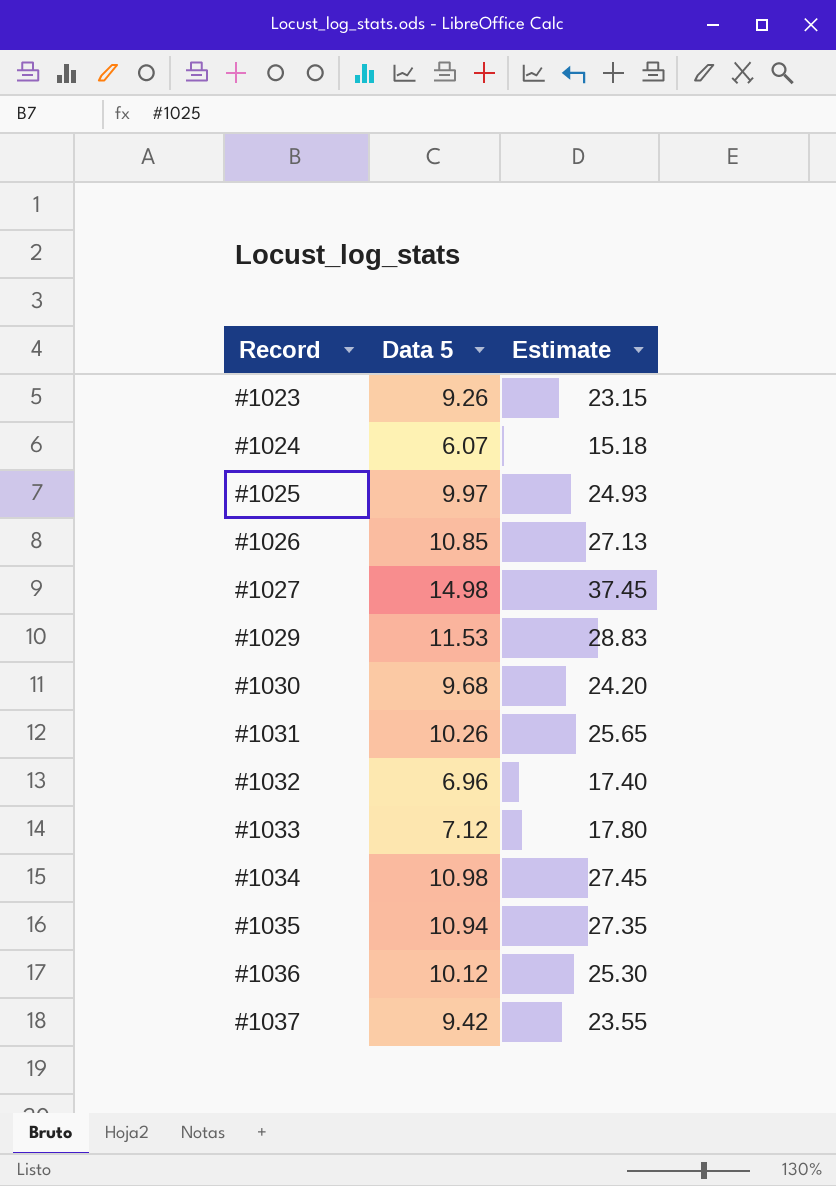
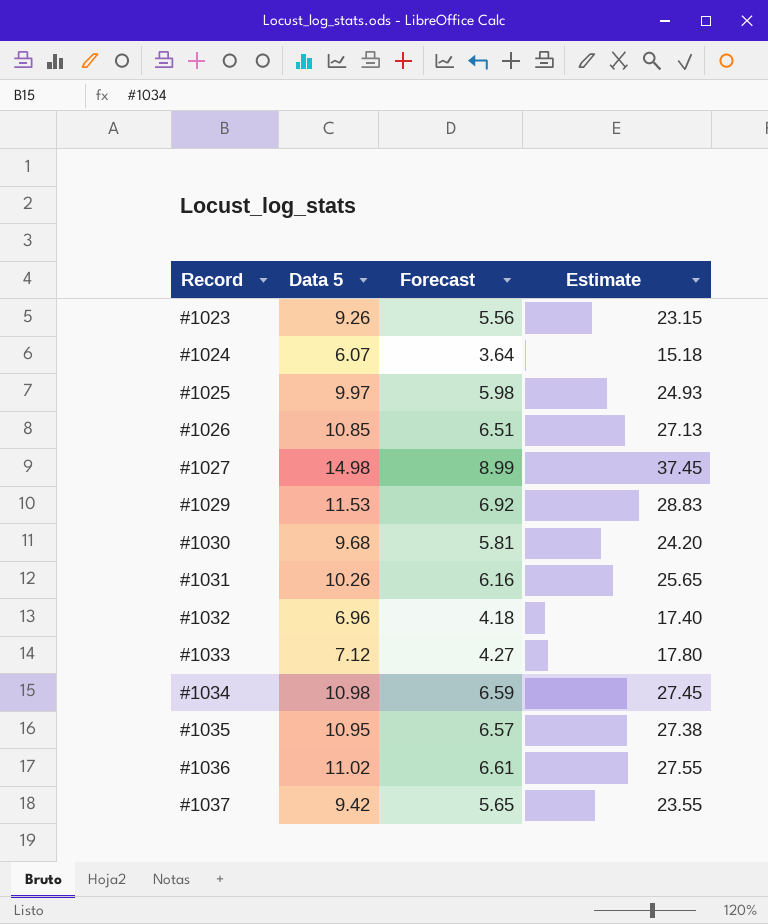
column Forecast | formula: none -> [Data 5] * 0.6
#1035 | Data 5: 10.94 -> 10.95
#1035 | Estimate: 27.35 -> 27.38
#1036 | Data 5: 10.12 -> 11.02
#1036 | Estimate: 25.30 -> 27.55

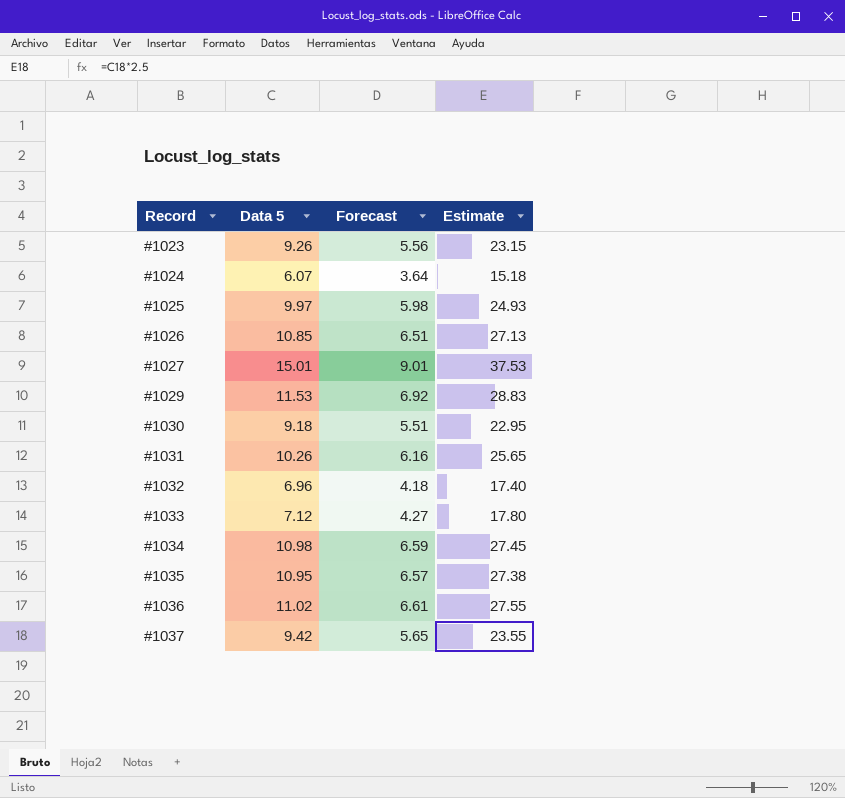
#1027 | Data 5: 14.98 -> 15.01
#1027 | Forecast: 8.99 -> 9.01
#1027 | Estimate: 37.45 -> 37.53
#1030 | Data 5: 9.68 -> 9.18
#1030 | Forecast: 5.81 -> 5.51
#1030 | Estimate: 24.20 -> 22.95

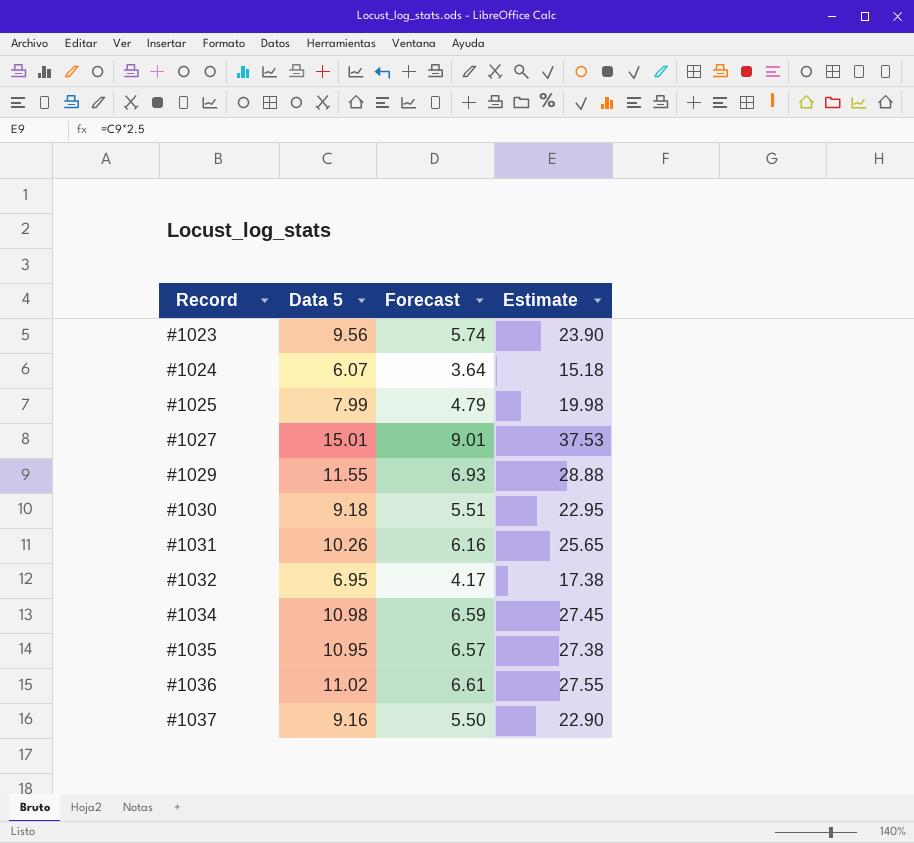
row #1026: 10.85 | 6.51 | 27.13 -> none
row #1033: 7.12 | 4.27 | 17.80 -> none
#1023 | Data 5: 9.26 -> 9.56
#1023 | Forecast: 5.56 -> 5.74
#1023 | Estimate: 23.15 -> 23.90
#1025 | Data 5: 9.97 -> 7.99
#1025 | Forecast: 5.98 -> 4.79
#1025 | Estimate: 24.93 -> 19.98
#1029 | Data 5: 11.53 -> 11.55
#1029 | Forecast: 6.92 -> 6.93
#1029 | Estimate: 28.83 -> 28.88
#1032 | Data 5: 6.96 -> 6.95
#1032 | Forecast: 4.18 -> 4.17
#1032 | Estimate: 17.40 -> 17.38
#1037 | Data 5: 9.42 -> 9.16
#1037 | Forecast: 5.65 -> 5.50
#1037 | Estimate: 23.55 -> 22.90

